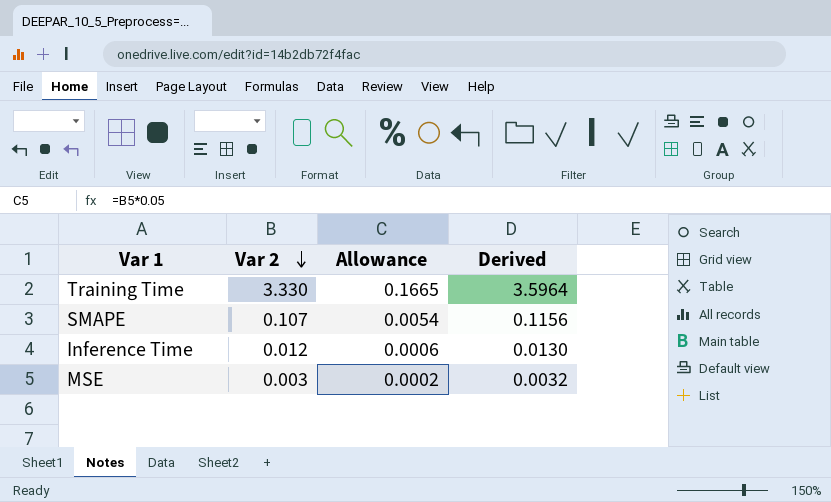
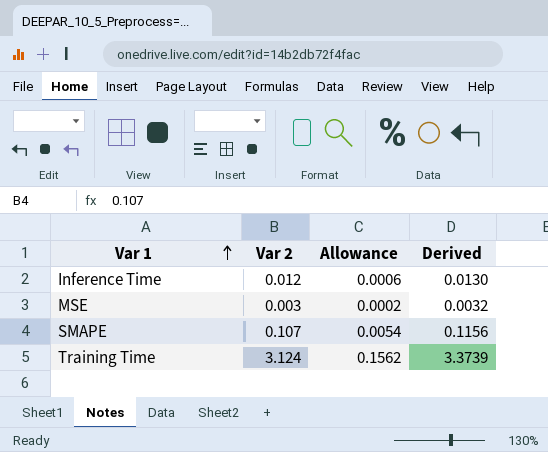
row order: Var 2 descending -> Var 1 ascending
Training Time | Var 2: 3.330 -> 3.124
Training Time | Allowance: 0.1665 -> 0.1562
Training Time | Derived: 3.5964 -> 3.3739

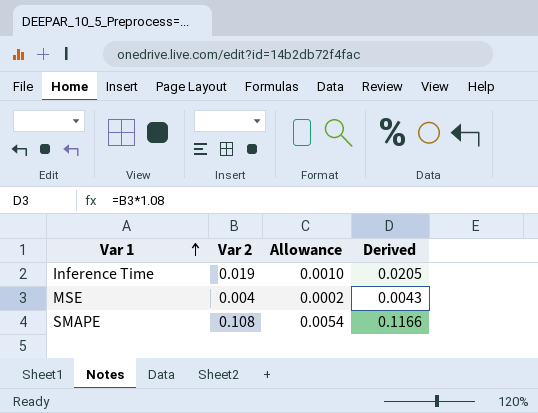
row Training Time: 3.124 | 0.1562 | 3.3739 -> none
Inference Time | Var 2: 0.012 -> 0.019
Inference Time | Allowance: 0.0006 -> 0.0010
Inference Time | Derived: 0.0130 -> 0.0205
MSE | Var 2: 0.003 -> 0.004
MSE | Derived: 0.0032 -> 0.0043
SMAPE | Var 2: 0.107 -> 0.108
SMAPE | Derived: 0.1156 -> 0.1166

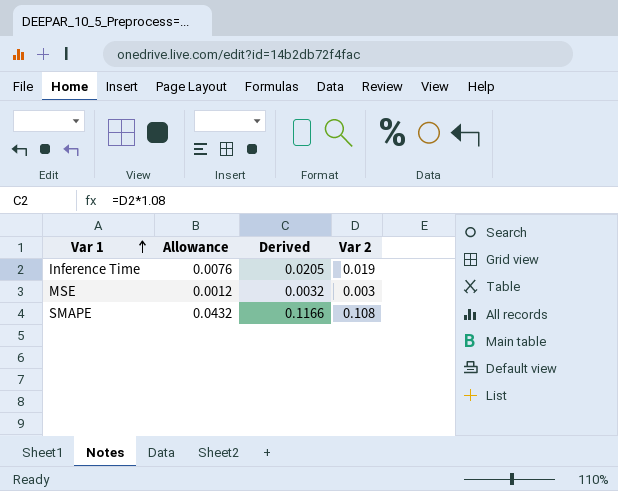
column Allowance | formula: [Var 2] * 0.05 -> [Var 2] * 0.4
column Var 2 | position: 2 -> 4
MSE | Derived: 0.0043 -> 0.0032
MSE | Var 2: 0.004 -> 0.003

